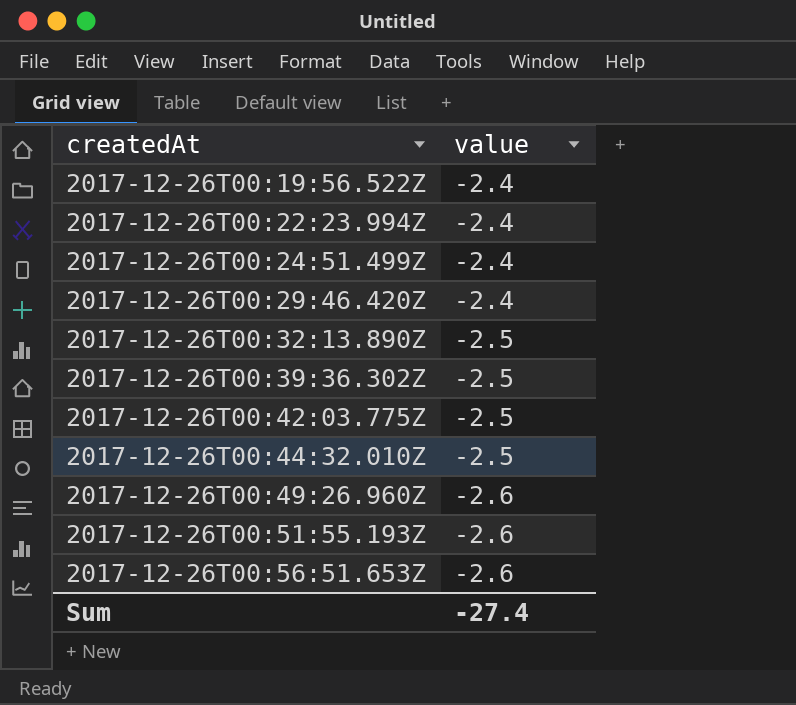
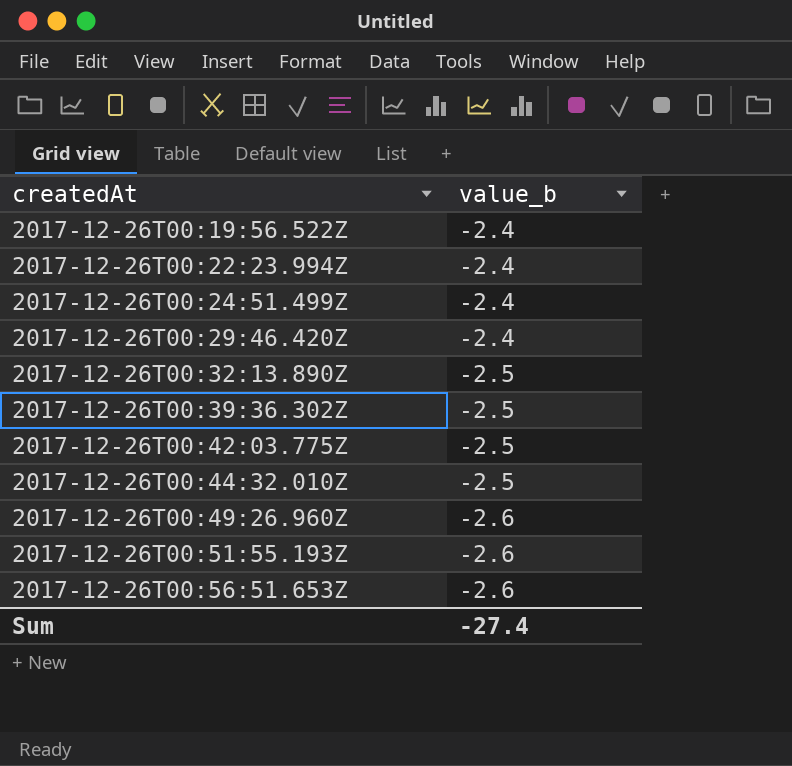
column name: value -> value_b

